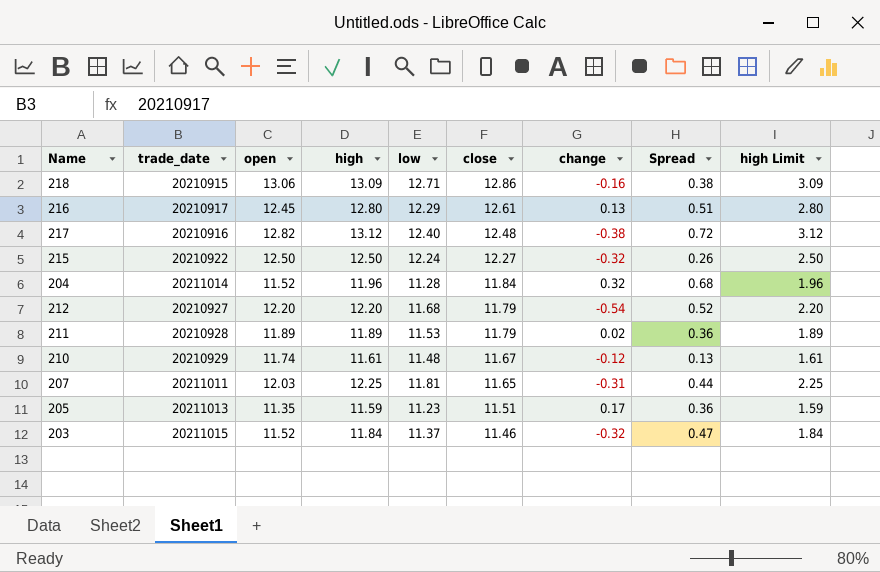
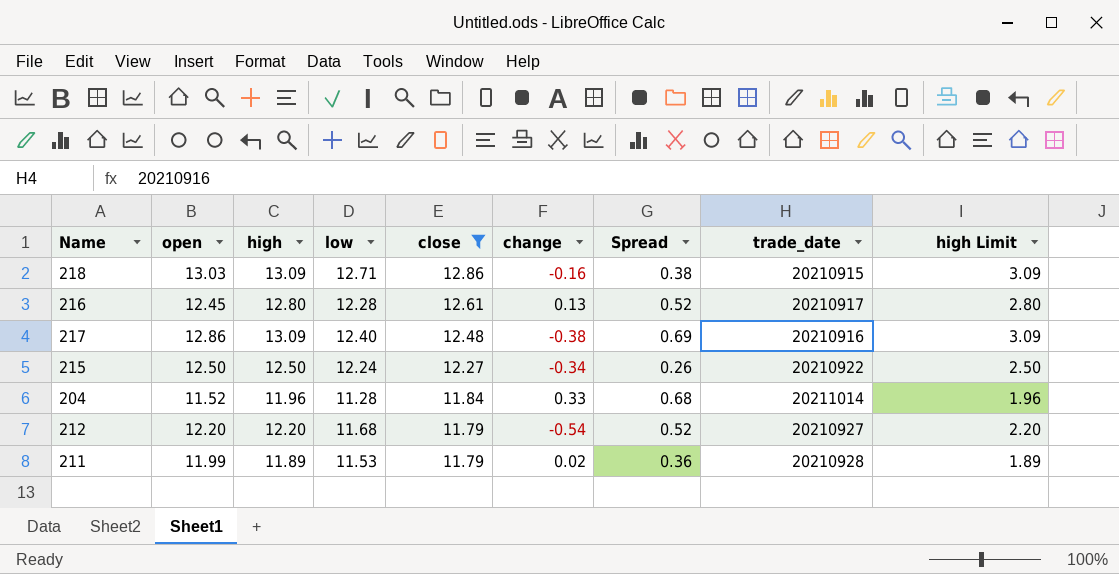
filter: none -> close >= 11.79
column trade_date | position: 2 -> 8
218 | open: 13.06 -> 13.03
216 | low: 12.29 -> 12.28
216 | Spread: 0.51 -> 0.52
217 | open: 12.82 -> 12.86
217 | high: 13.12 -> 13.09
217 | Spread: 0.72 -> 0.69
217 | high Limit: 3.12 -> 3.09
215 | change: -0.32 -> -0.34
204 | change: 0.32 -> 0.33
211 | open: 11.89 -> 11.99

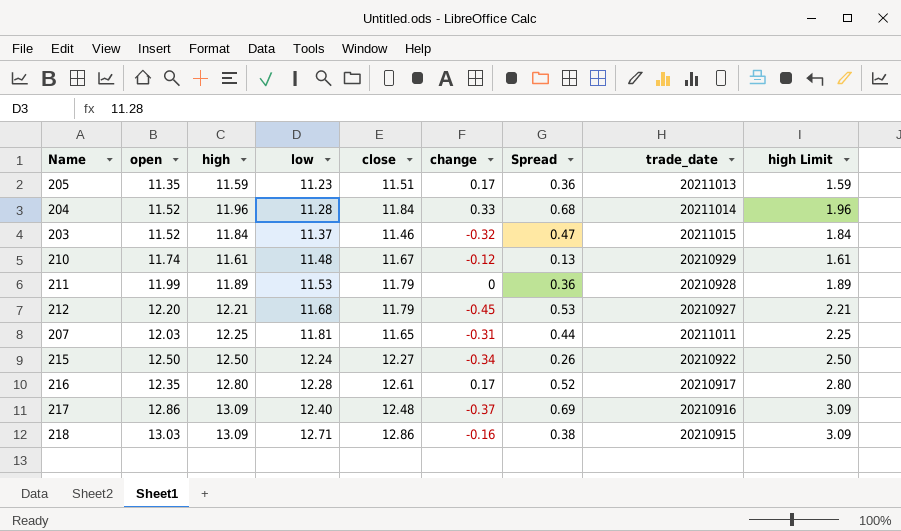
filter: close >= 11.79 -> none
row order: close descending -> low ascending
211 | change: 0.02 -> 0
212 | high: 12.20 -> 12.21
212 | change: -0.54 -> -0.45
212 | Spread: 0.52 -> 0.53
212 | high Limit: 2.20 -> 2.21
216 | open: 12.45 -> 12.35
216 | change: 0.13 -> 0.17
217 | change: -0.38 -> -0.37

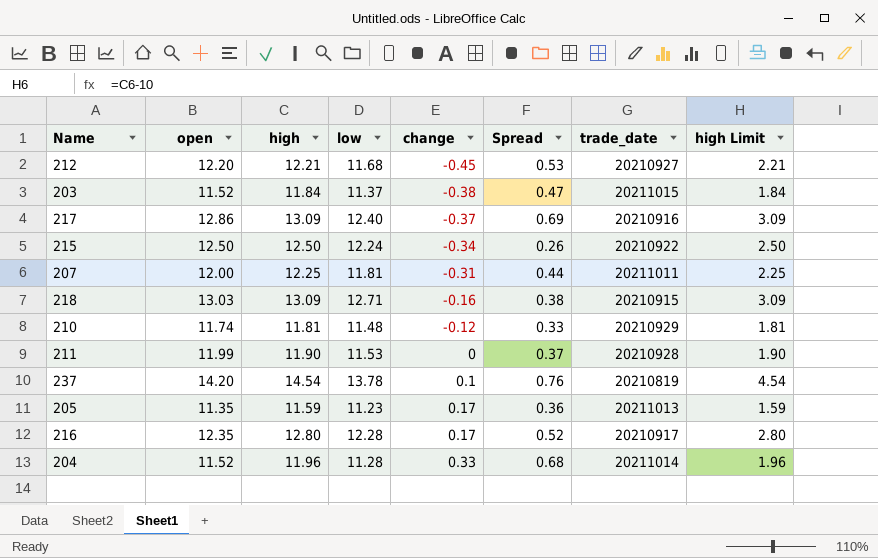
row order: low ascending -> change ascending
column close | position: 5 -> none
203 | change: -0.32 -> -0.38
207 | open: 12.03 -> 12.00
210 | high: 11.61 -> 11.81
210 | Spread: 0.13 -> 0.33
210 | high Limit: 1.61 -> 1.81
211 | high: 11.89 -> 11.90
211 | Spread: 0.36 -> 0.37
211 | high Limit: 1.89 -> 1.90
row 237: none -> 14.20 | 14.54 | 13.78 | 0.1 | 0.76 | 20210819 | 4.54

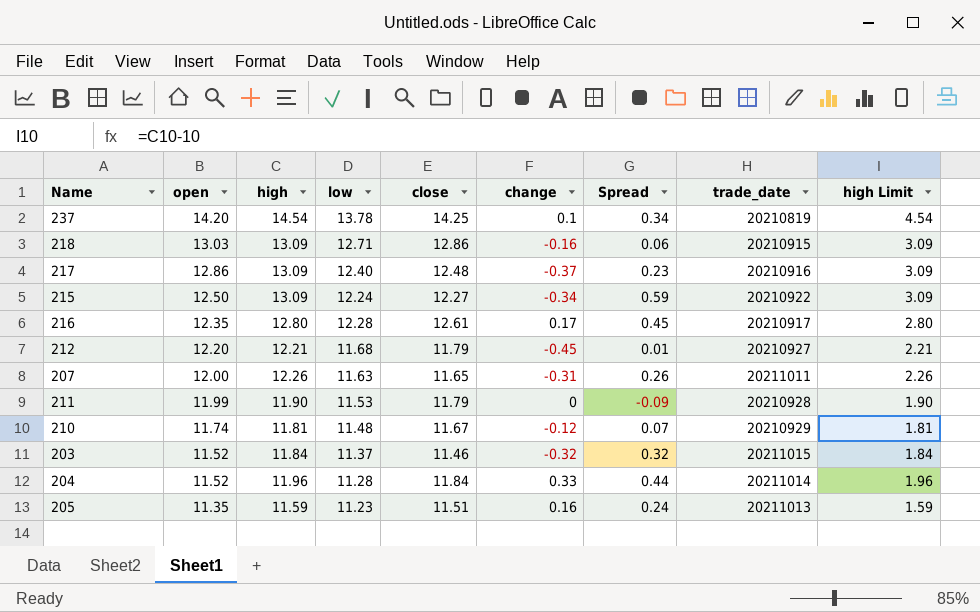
row order: change ascending -> open descending
column close | position: none -> 5
column Spread | formula: [high] - [low] -> [high] - [open]
215 | high: 12.50 -> 13.09
215 | high Limit: 2.50 -> 3.09
207 | high: 12.25 -> 12.26
207 | low: 11.81 -> 11.63
207 | high Limit: 2.25 -> 2.26
203 | change: -0.38 -> -0.32
205 | change: 0.17 -> 0.16

